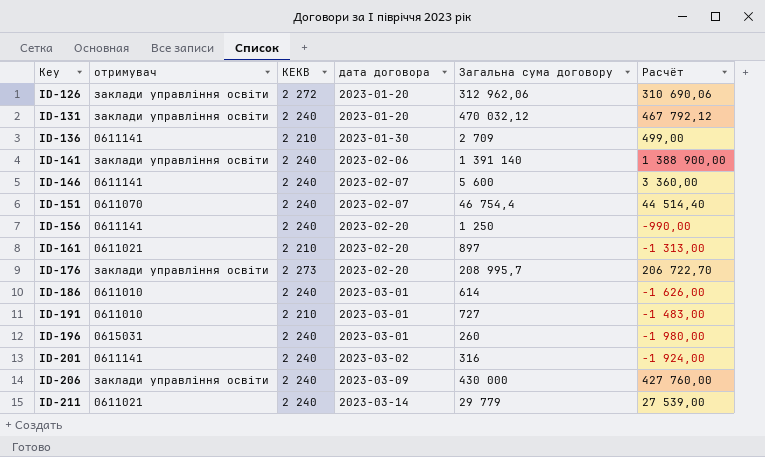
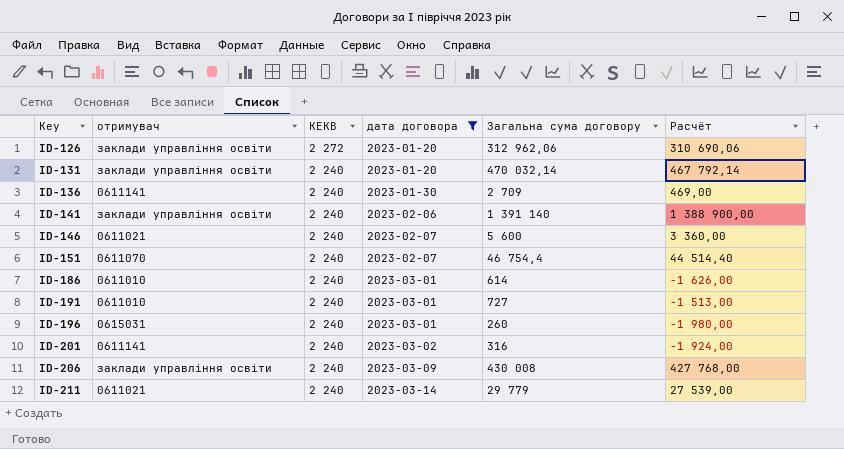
filter: none -> дата договора != 2023-02-20
ID-131 | Загальна сума договору: 470 032,12 -> 470 032,14
ID-131 | Расчёт: 467 792,12 -> 467 792,14
ID-136 | КЕКВ: 2 210 -> 2 240
ID-136 | Расчёт: 499,00 -> 469,00
ID-146 | отримувач: 0611141 -> 0611021
ID-191 | КЕКВ: 2 210 -> 2 240
ID-191 | Расчёт: -1 483,00 -> -1 513,00
ID-206 | Загальна сума договору: 430 000 -> 430 008
ID-206 | Расчёт: 427 760,00 -> 427 768,00

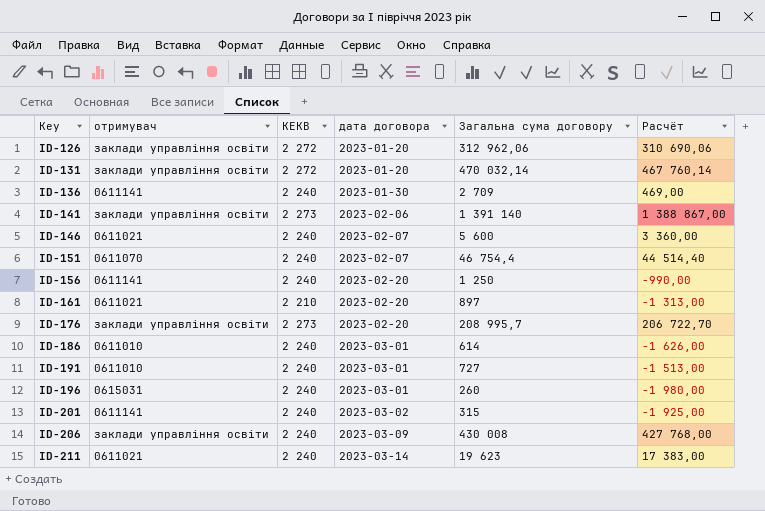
filter: дата договора != 2023-02-20 -> none
ID-131 | КЕКВ: 2 240 -> 2 272
ID-131 | Расчёт: 467 792,14 -> 467 760,14
ID-141 | КЕКВ: 2 240 -> 2 273
ID-141 | Расчёт: 1 388 900,00 -> 1 388 867,00
ID-201 | Загальна сума договору: 316 -> 315
ID-201 | Расчёт: -1 924,00 -> -1 925,00
ID-211 | Загальна сума договору: 29 779 -> 19 623
ID-211 | Расчёт: 27 539,00 -> 17 383,00

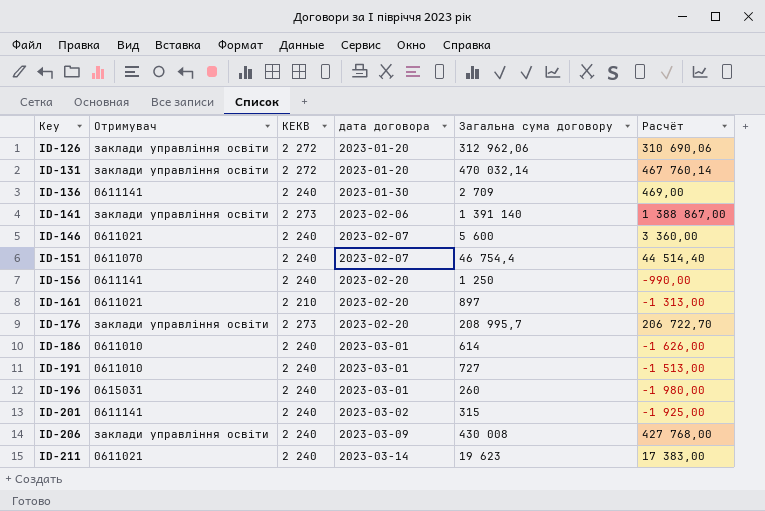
column name: отримувач -> Отримувач

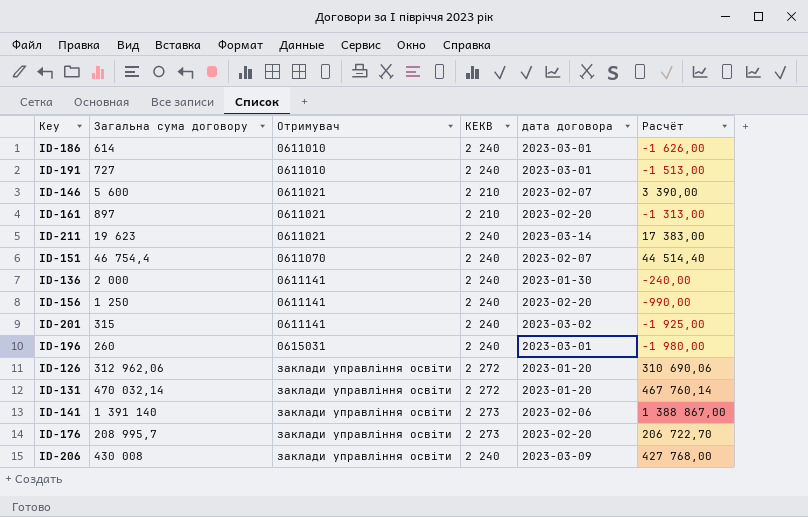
row order: Key ascending -> Отримувач ascending
column Загальна сума договору | position: 5 -> 2
ID-146 | КЕКВ: 2 240 -> 2 210
ID-146 | Расчёт: 3 360,00 -> 3 390,00
ID-136 | Загальна сума договору: 2 709 -> 2 000
ID-136 | Расчёт: 469,00 -> -240,00

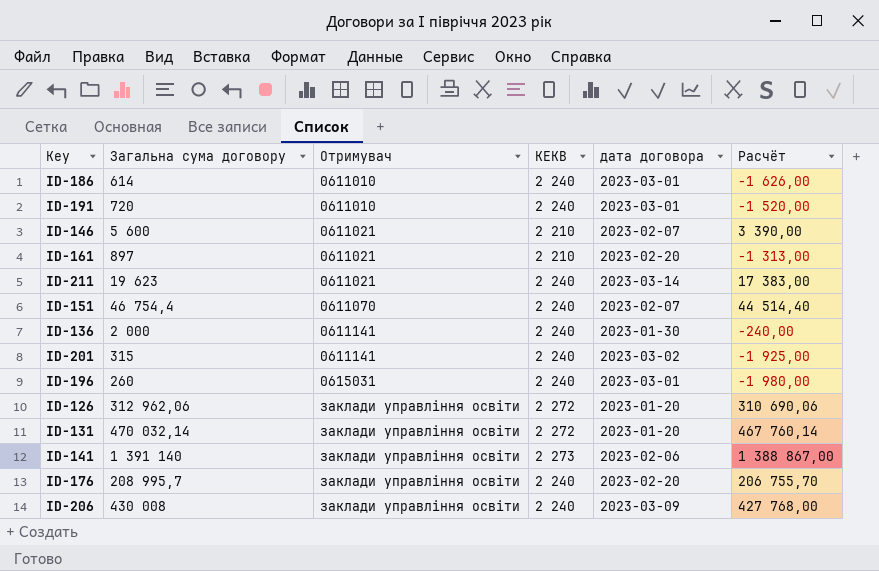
row ID-156: 1 250 | 0611141 | 2 240 | 2023-02-20 | -990,00 -> none
ID-191 | Загальна сума договору: 727 -> 720
ID-191 | Расчёт: -1 513,00 -> -1 520,00
ID-176 | КЕКВ: 2 273 -> 2 240
ID-176 | Расчёт: 206 722,70 -> 206 755,70

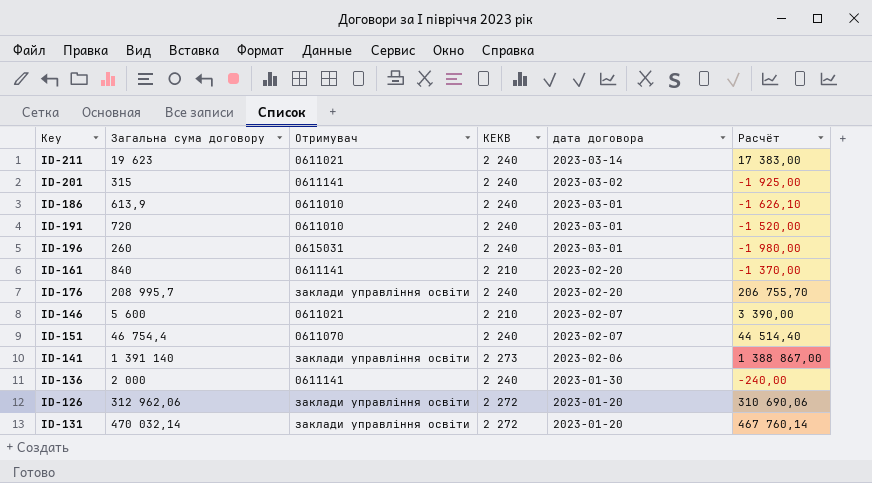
row order: Отримувач ascending -> дата договора descending
row ID-206: 430 008 | заклади управління освіти | 2 240 | 2023-03-09 | 427 768,00 -> none
ID-186 | Загальна сума договору: 614 -> 613,9
ID-186 | Расчёт: -1 626,00 -> -1 626,10
ID-161 | Загальна сума договору: 897 -> 840
ID-161 | Отримувач: 0611021 -> 0611141
ID-161 | Расчёт: -1 313,00 -> -1 370,00

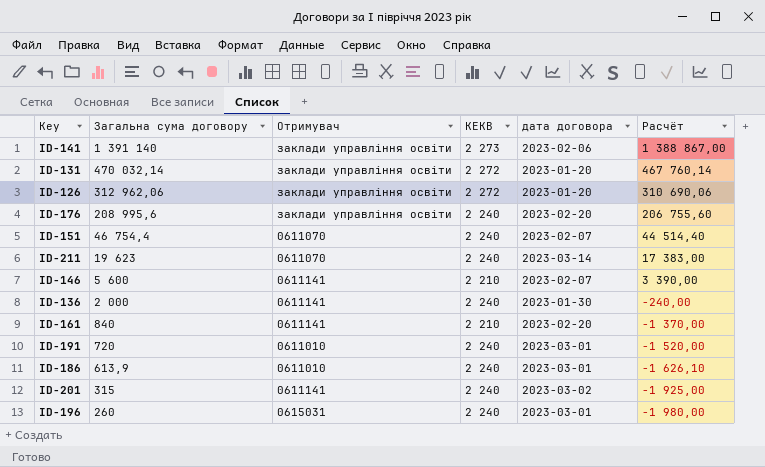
row order: дата договора descending -> Загальна сума договору descending
ID-176 | Загальна сума договору: 208 995,7 -> 208 995,6
ID-176 | Расчёт: 206 755,70 -> 206 755,60
ID-211 | Отримувач: 0611021 -> 0611070
ID-146 | Отримувач: 0611021 -> 0611141

